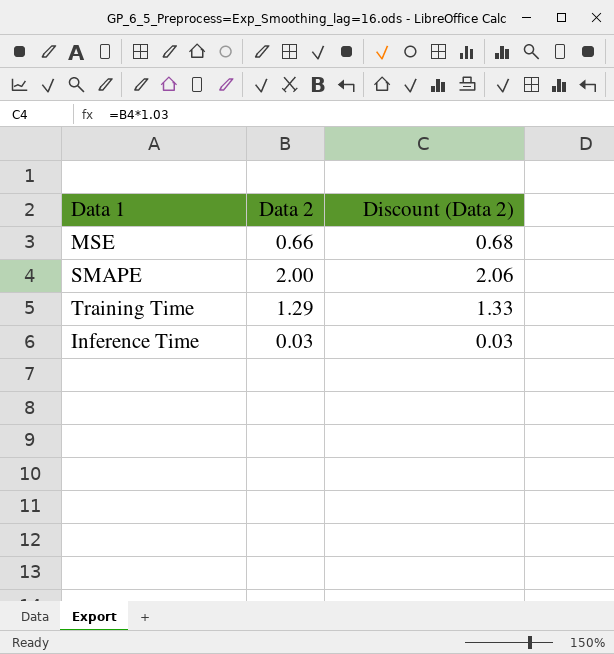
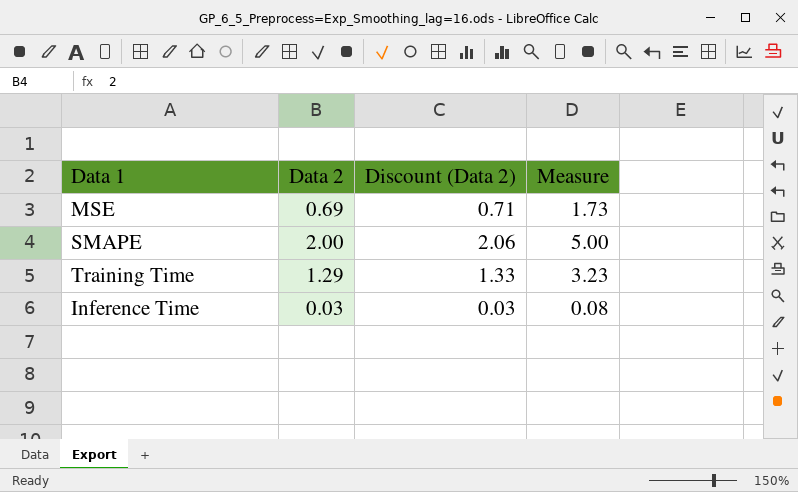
column Measure | formula: none -> [Data 2] * 2.5
MSE | Data 2: 0.66 -> 0.69
MSE | Discount (Data 2): 0.68 -> 0.71

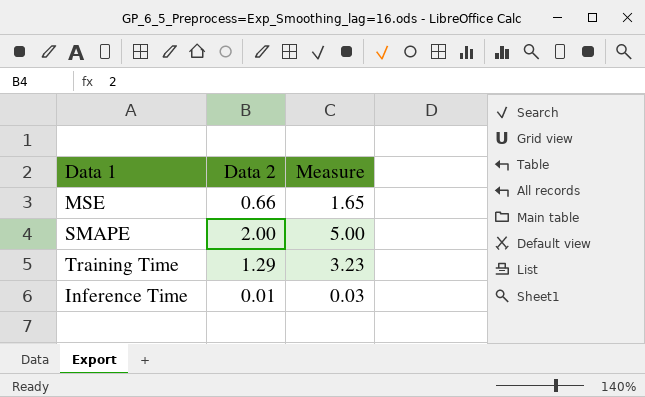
column Discount (Data 2) | formula: [Data 2] * 1.03 -> none
MSE | Data 2: 0.69 -> 0.66
MSE | Measure: 1.73 -> 1.65
Inference Time | Data 2: 0.03 -> 0.01
Inference Time | Measure: 0.08 -> 0.03

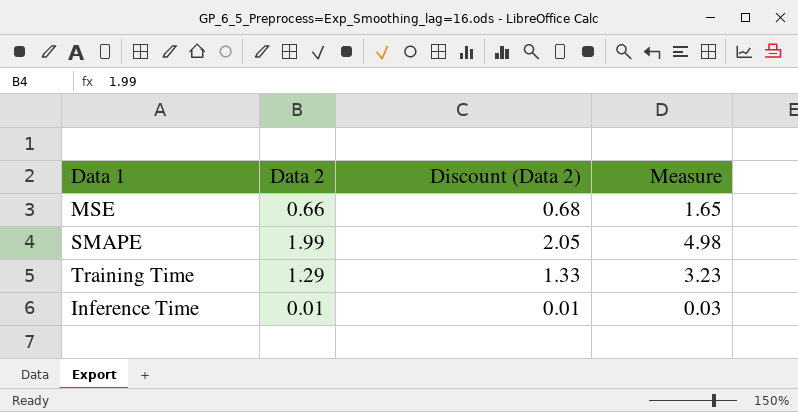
column Discount (Data 2) | formula: none -> [Data 2] * 1.03
SMAPE | Data 2: 2.00 -> 1.99
SMAPE | Measure: 5.00 -> 4.98

